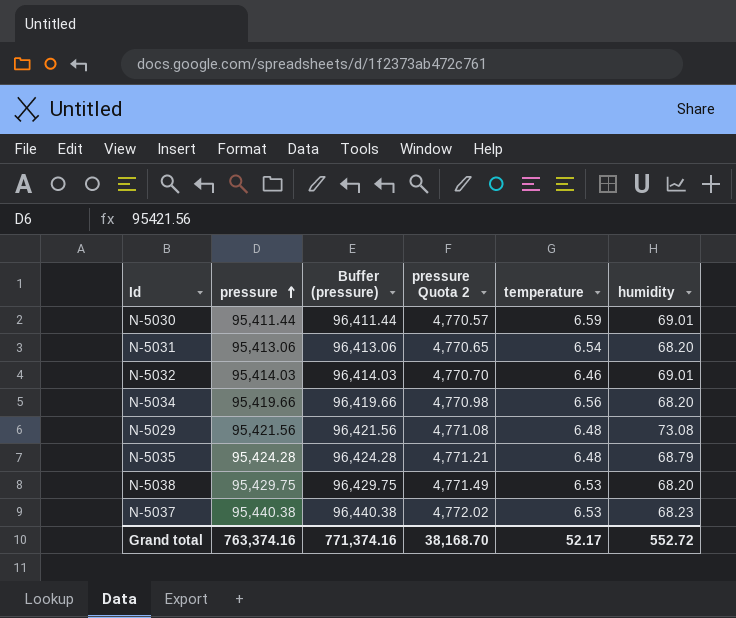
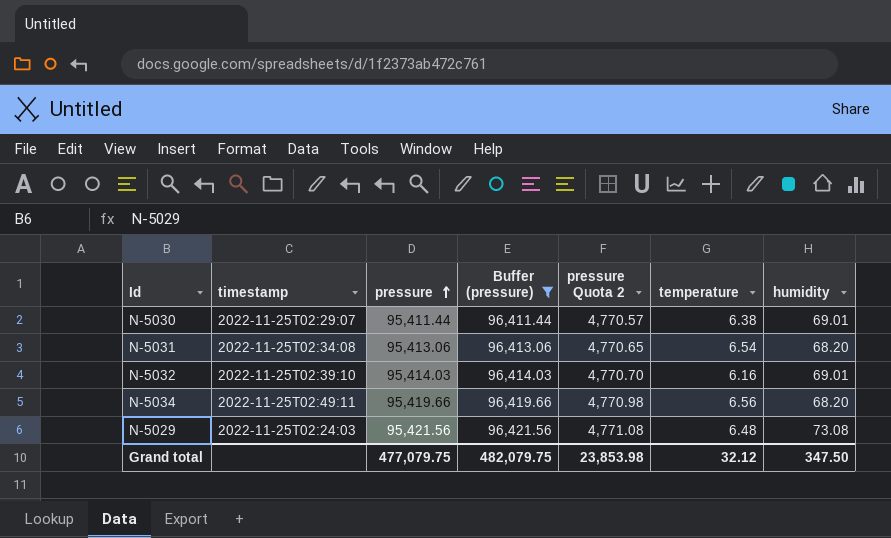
filter: none -> Buffer (pressure) <= 96,421.56
column timestamp | position: none -> 2
N-5030 | temperature: 6.59 -> 6.38
N-5032 | temperature: 6.46 -> 6.16
Grand total | pressure: 763,374.16 -> 477,079.75
Grand total | Buffer (pressure): 771,374.16 -> 482,079.75
Grand total | pressure Quota 2: 38,168.70 -> 23,853.98
Grand total | temperature: 52.17 -> 32.12
Grand total | humidity: 552.72 -> 347.50

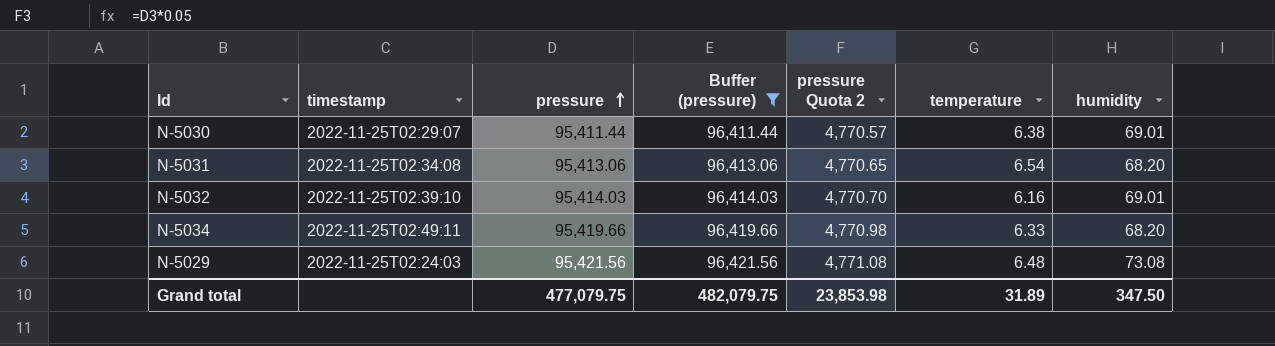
N-5034 | temperature: 6.56 -> 6.33
Grand total | temperature: 32.12 -> 31.89

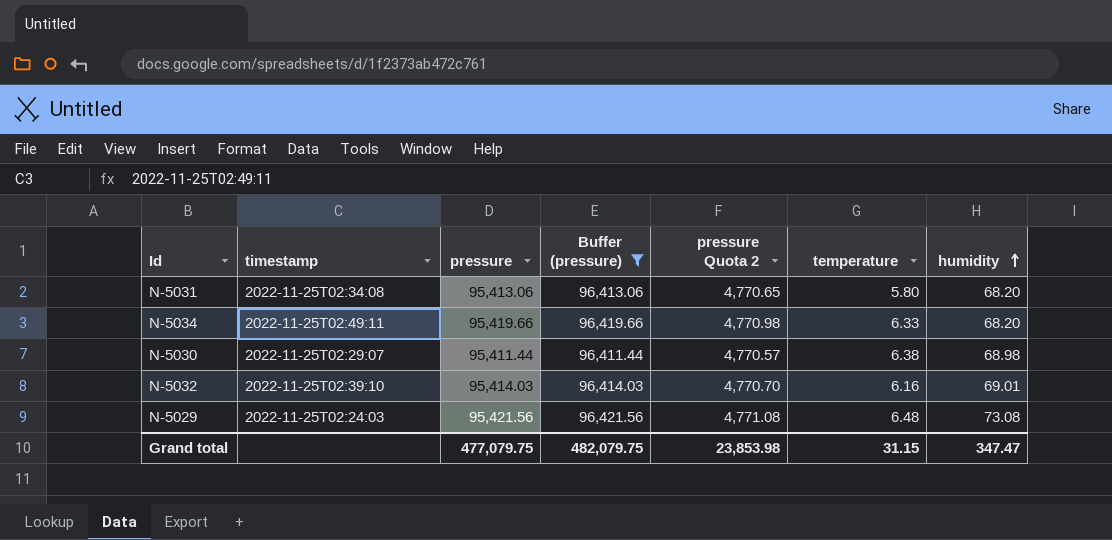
row order: pressure ascending -> humidity ascending
N-5031 | temperature: 6.54 -> 5.80
N-5030 | humidity: 69.01 -> 68.98
Grand total | temperature: 31.89 -> 31.15
Grand total | humidity: 347.50 -> 347.47

